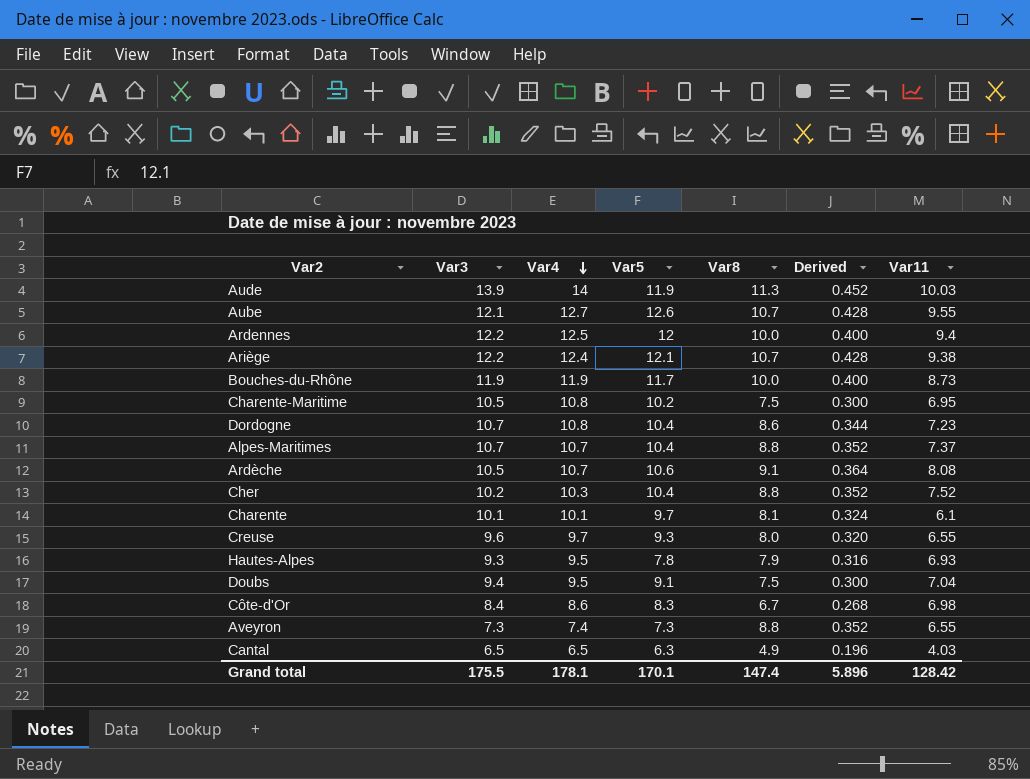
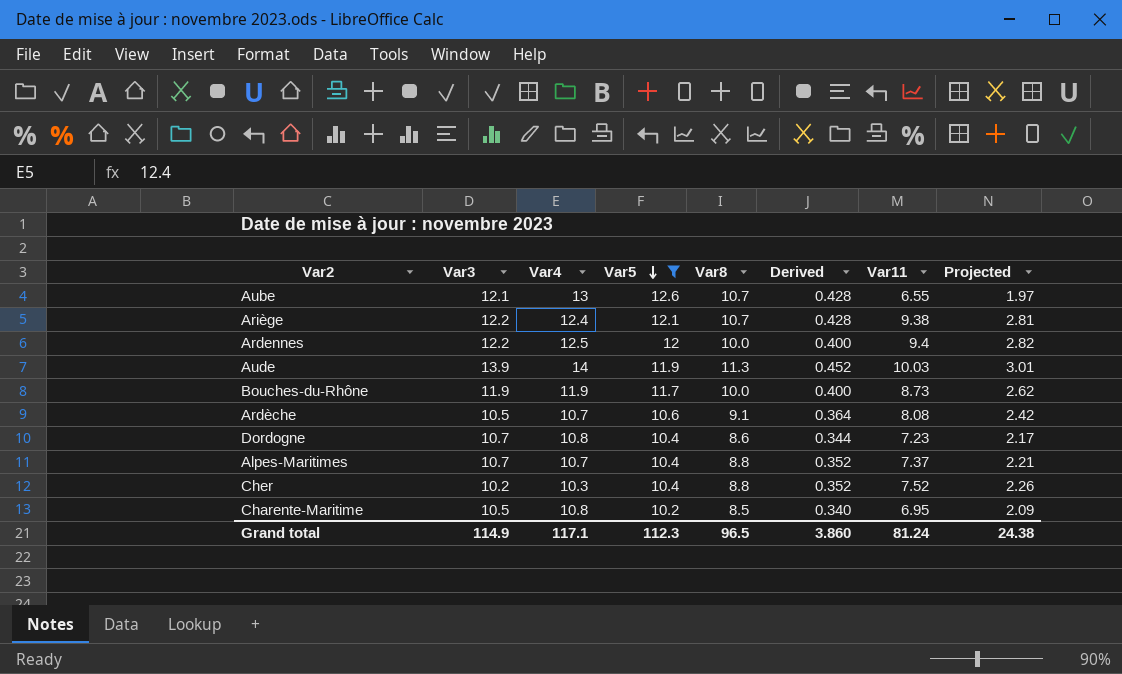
filter: none -> Var5 >= 10.2
row order: Var4 descending -> Var5 descending
column Projected | formula: none -> [Var11] * 0.3
Aube | Var4: 12.7 -> 13
Aube | Var11: 9.55 -> 6.55
Charente-Maritime | Var8: 7.5 -> 8.5
Charente-Maritime | Derived: 0.300 -> 0.340
Grand total | Var3: 175.5 -> 114.9
Grand total | Var4: 178.1 -> 117.1
Grand total | Var5: 170.1 -> 112.3
Grand total | Var8: 147.4 -> 96.5
Grand total | Derived: 5.896 -> 3.860
Grand total | Var11: 128.42 -> 81.24

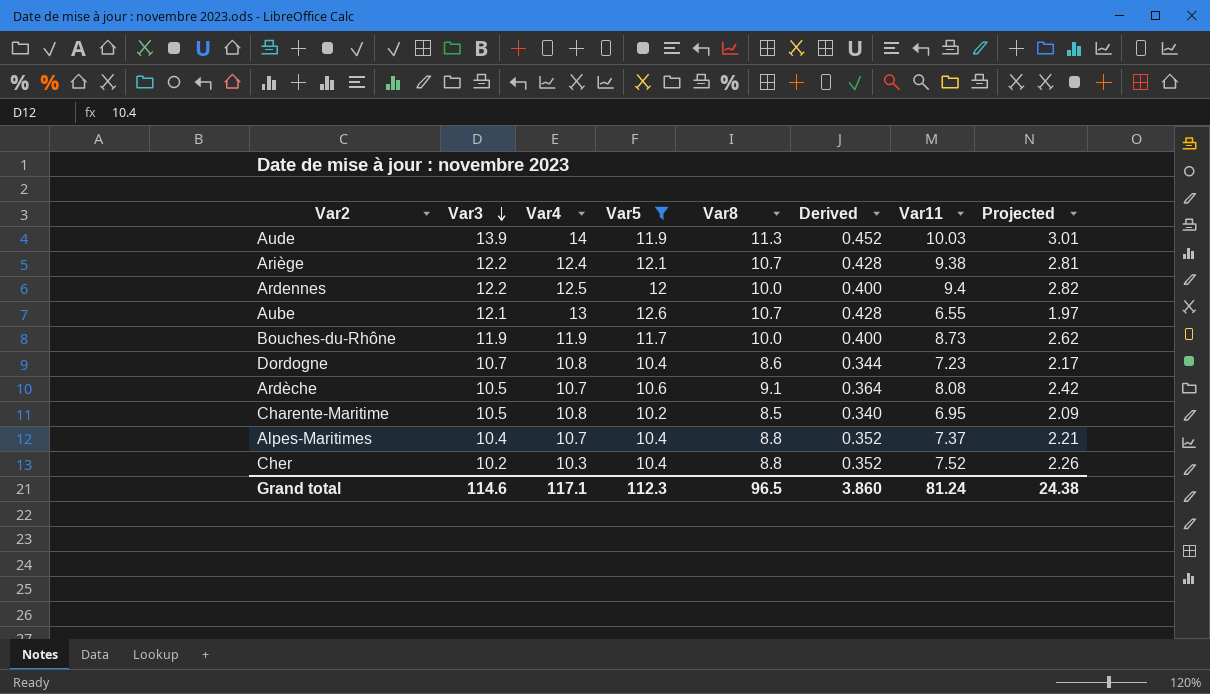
row order: Var5 descending -> Var3 descending
Alpes-Maritimes | Var3: 10.7 -> 10.4
Grand total | Var3: 114.9 -> 114.6

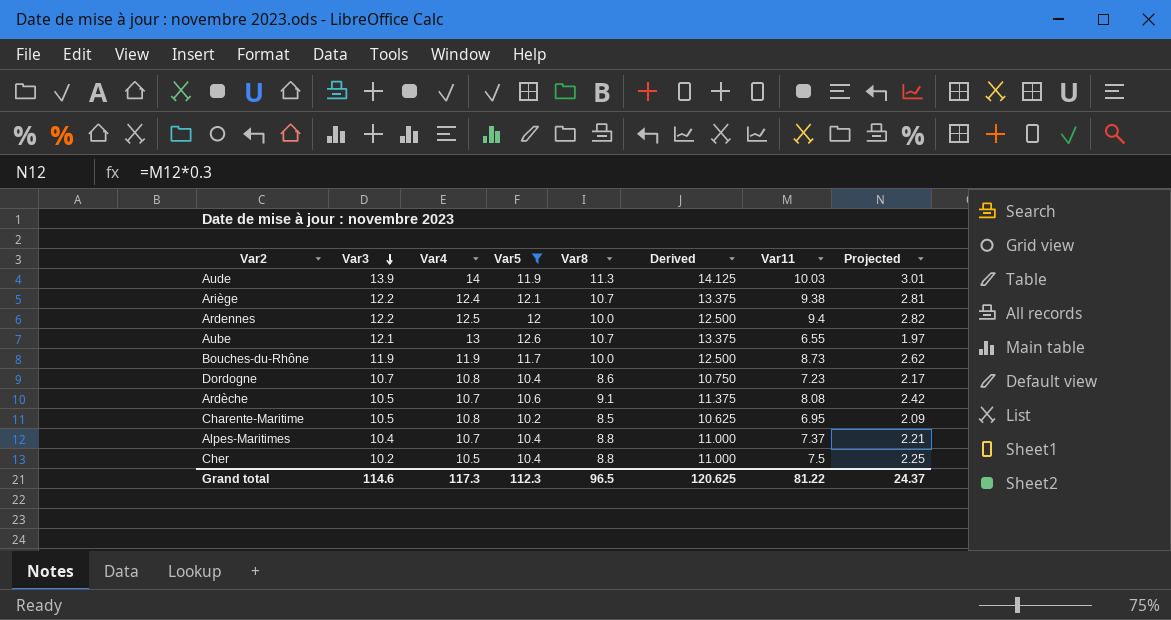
column Derived | formula: [Var8] * 0.04 -> [Var8] * 1.25
Cher | Var4: 10.3 -> 10.5
Cher | Var11: 7.52 -> 7.5
Cher | Projected: 2.26 -> 2.25
Grand total | Var4: 117.1 -> 117.3
Grand total | Derived: 3.860 -> 120.625
Grand total | Var11: 81.24 -> 81.22
Grand total | Projected: 24.38 -> 24.37

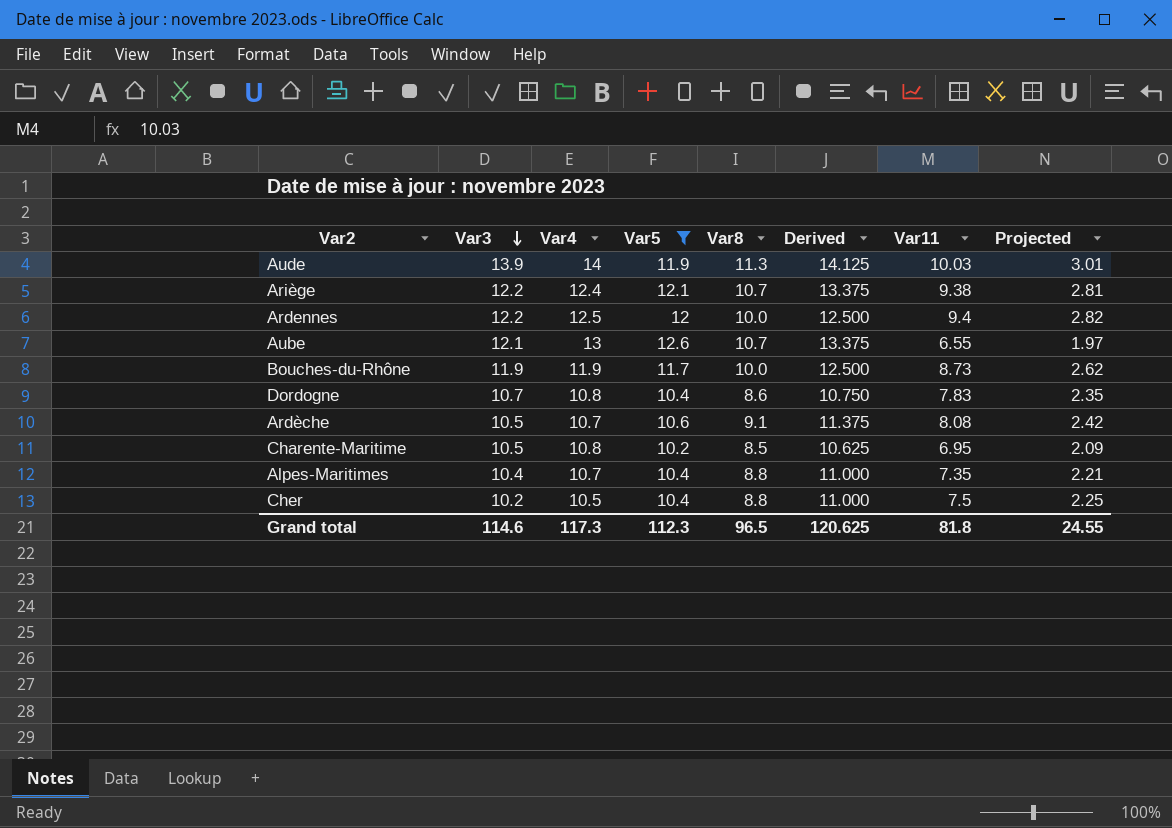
Dordogne | Var11: 7.23 -> 7.83
Dordogne | Projected: 2.17 -> 2.35
Alpes-Maritimes | Var11: 7.37 -> 7.35
Grand total | Var11: 81.22 -> 81.8
Grand total | Projected: 24.37 -> 24.55

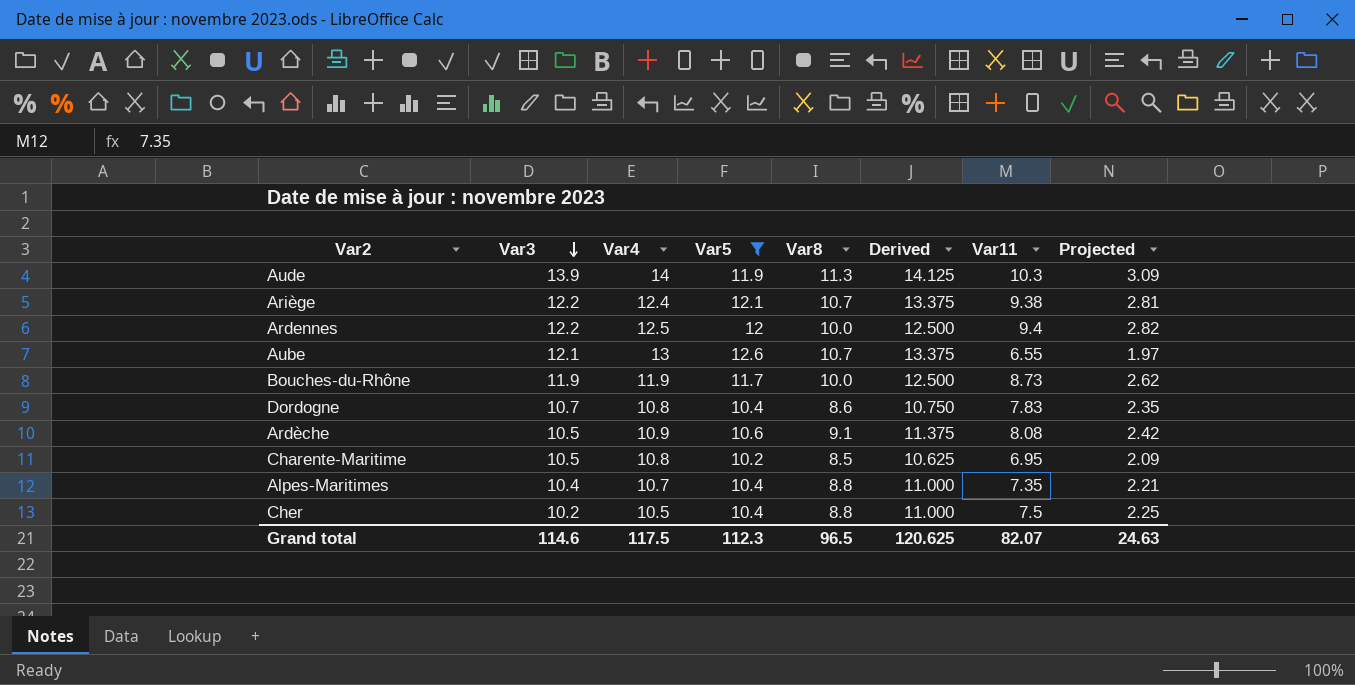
Aude | Var11: 10.03 -> 10.3
Aude | Projected: 3.01 -> 3.09
Ardèche | Var4: 10.7 -> 10.9
Grand total | Var4: 117.3 -> 117.5
Grand total | Var11: 81.8 -> 82.07
Grand total | Projected: 24.55 -> 24.63

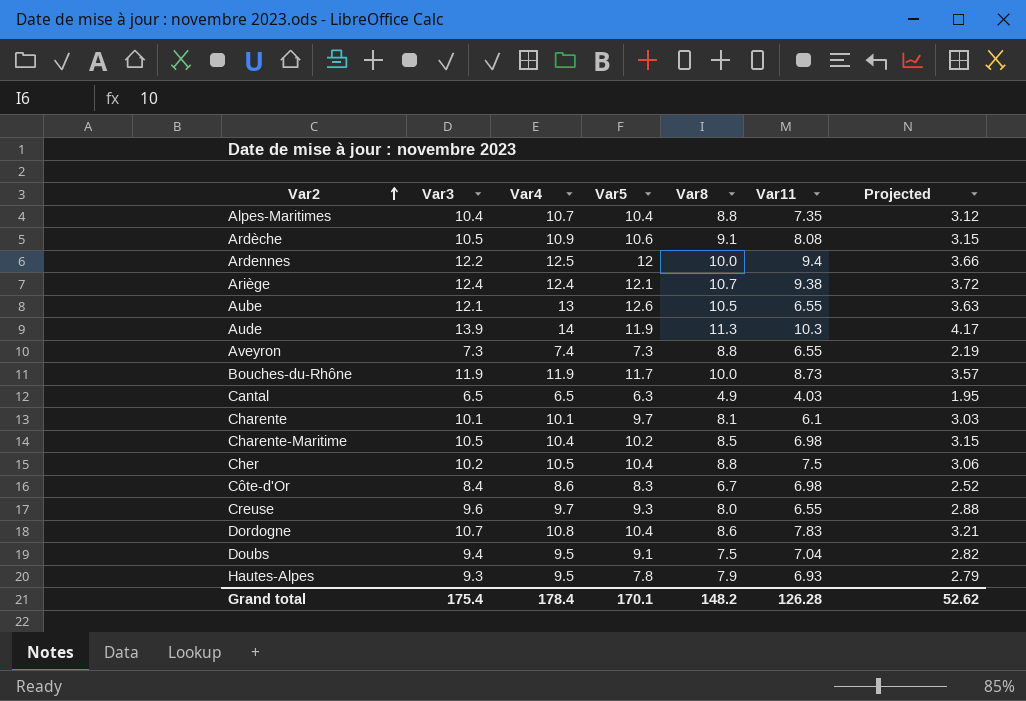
filter: Var5 >= 10.2 -> none
row order: Var3 descending -> Var2 ascending
column Derived | formula: [Var8] * 1.25 -> none
column Projected | formula: [Var11] * 0.3 -> [Var3] * 0.3
Ariège | Var3: 12.2 -> 12.4
Aube | Var8: 10.7 -> 10.5
Charente-Maritime | Var4: 10.8 -> 10.4
Charente-Maritime | Var11: 6.95 -> 6.98
Grand total | Var3: 114.6 -> 175.4
Grand total | Var4: 117.5 -> 178.4
Grand total | Var5: 112.3 -> 170.1
Grand total | Var8: 96.5 -> 148.2
Grand total | Var11: 82.07 -> 126.28
Grand total | Projected: 24.63 -> 52.62

